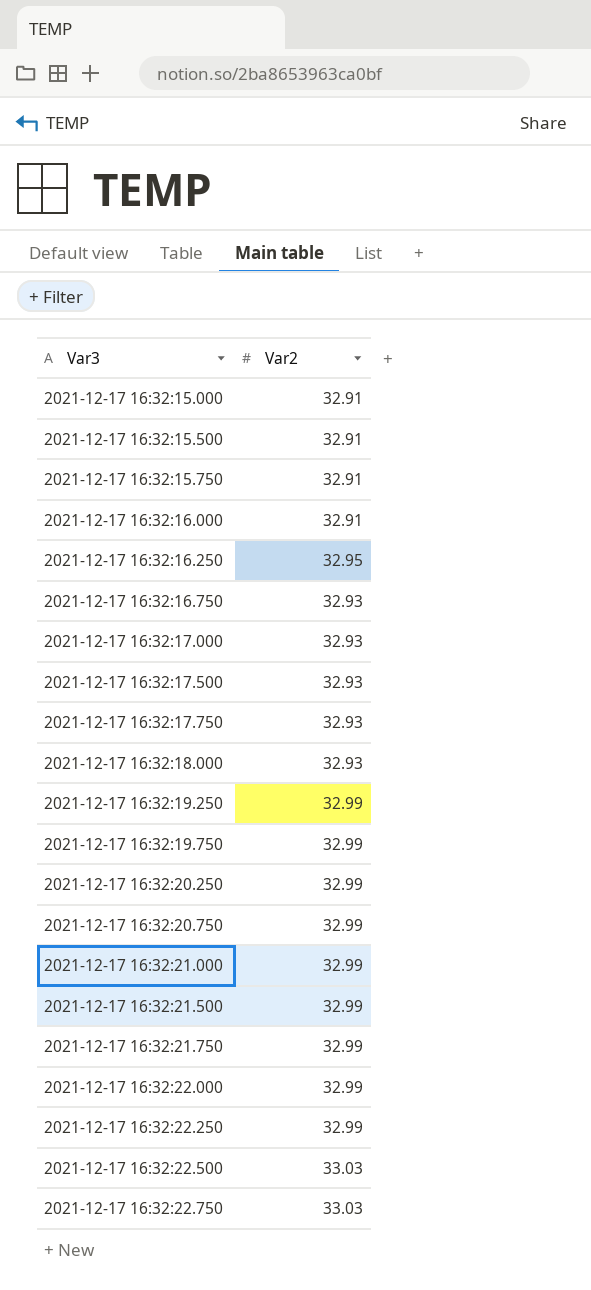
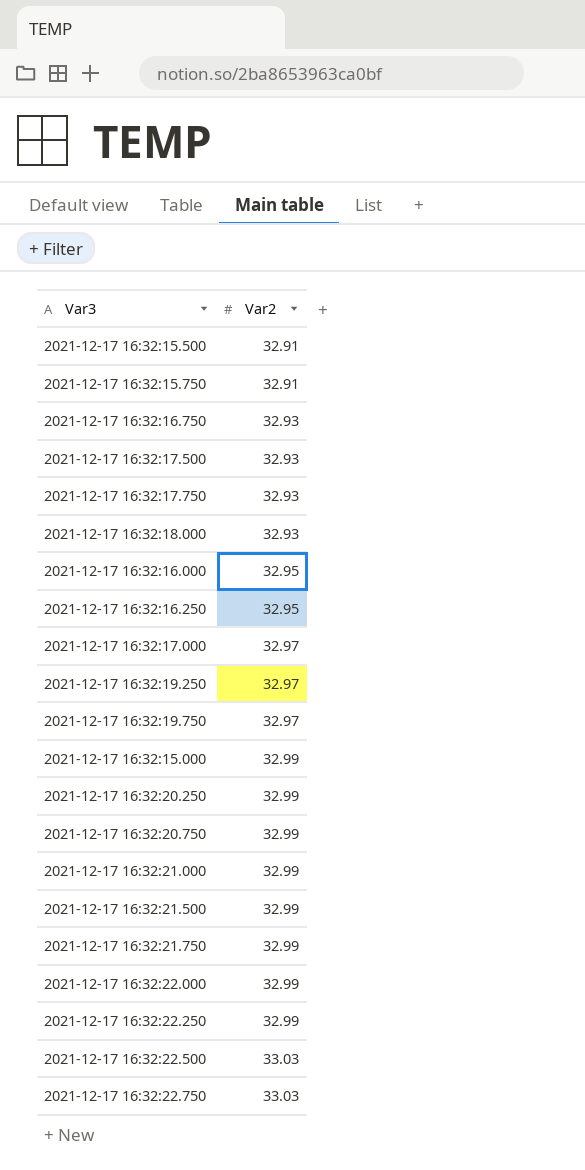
row order: Var3 ascending -> Var2 ascending
2021-12-17 16:32:16.000 | Var2: 32.91 -> 32.95
2021-12-17 16:32:17.000 | Var2: 32.93 -> 32.97
2021-12-17 16:32:19.250 | Var2: 32.99 -> 32.97
2021-12-17 16:32:19.750 | Var2: 32.99 -> 32.97
2021-12-17 16:32:15.000 | Var2: 32.91 -> 32.99

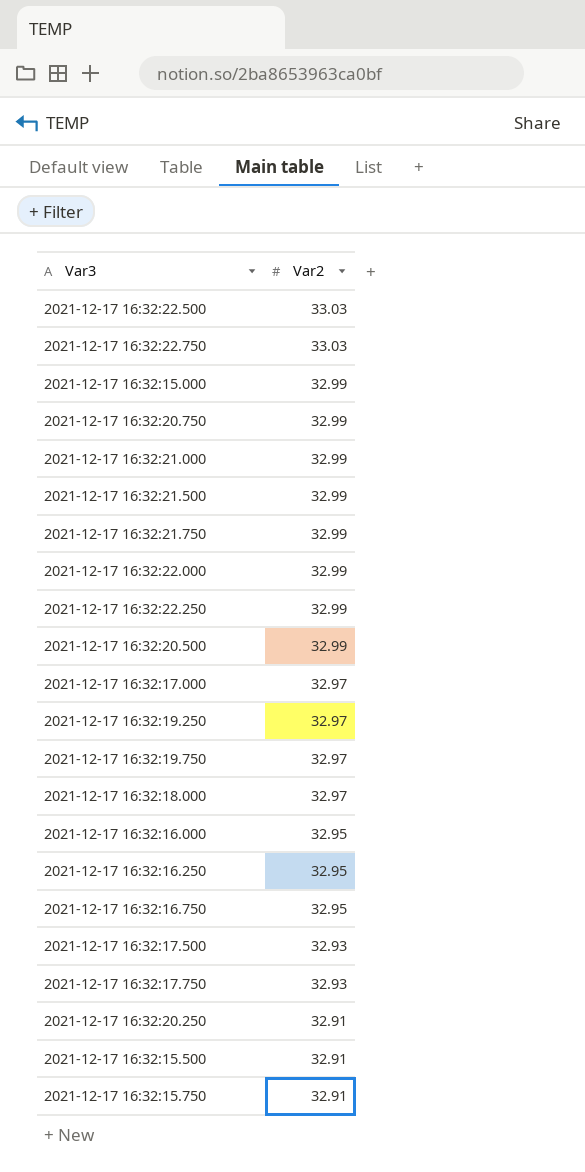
row order: Var2 ascending -> Var2 descending
row 2021-12-17 16:32:20.500: none -> 32.99
2021-12-17 16:32:18.000 | Var2: 32.93 -> 32.97
2021-12-17 16:32:16.750 | Var2: 32.93 -> 32.95
2021-12-17 16:32:20.250 | Var2: 32.99 -> 32.91

